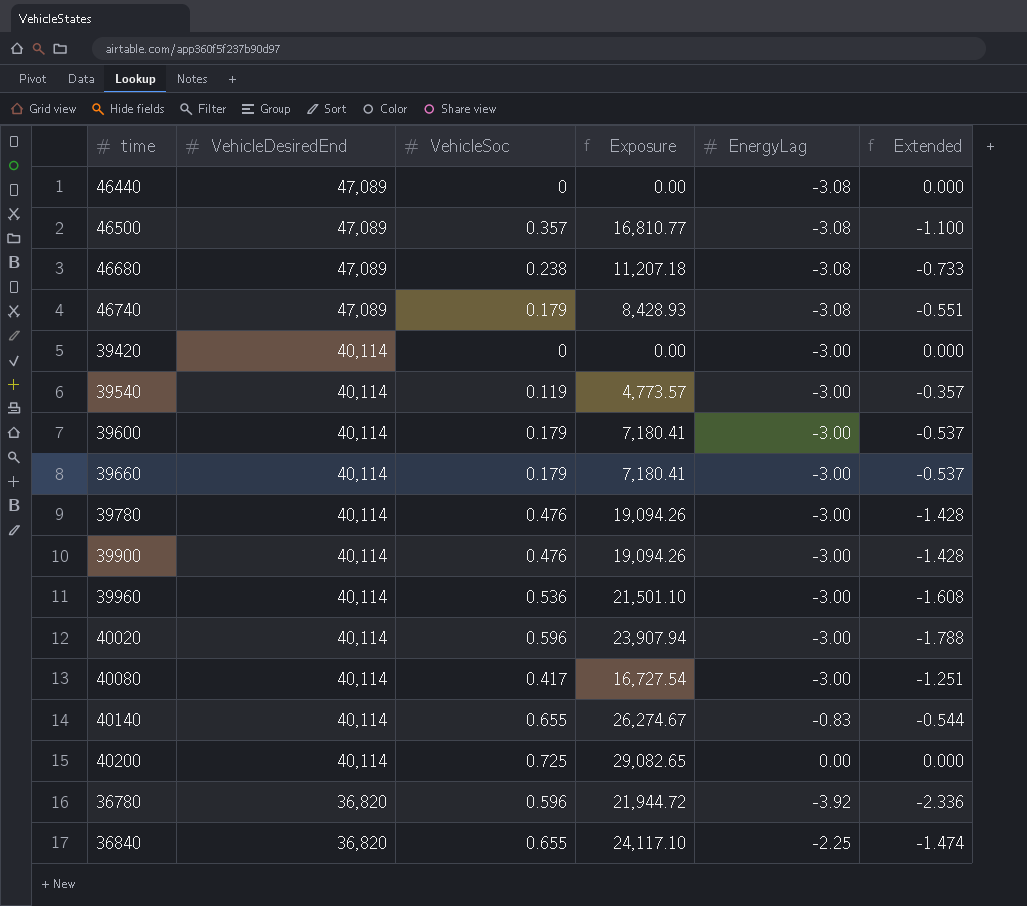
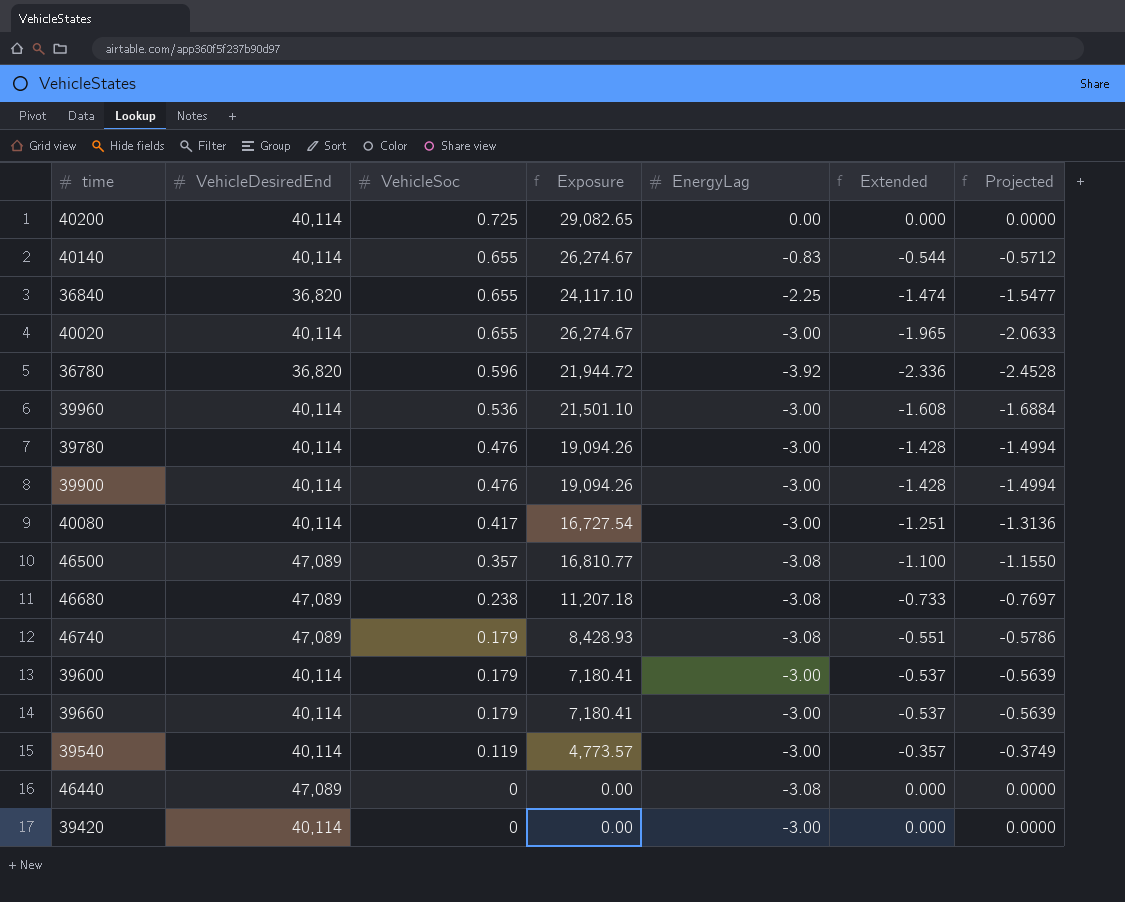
row order: VehicleDesiredEnd descending -> VehicleSoc descending
column Projected | formula: none -> [Extended] * 1.05
40020 | VehicleSoc: 0.596 -> 0.655
40020 | Exposure: 23,907.94 -> 26,274.67
40020 | Extended: -1.788 -> -1.965

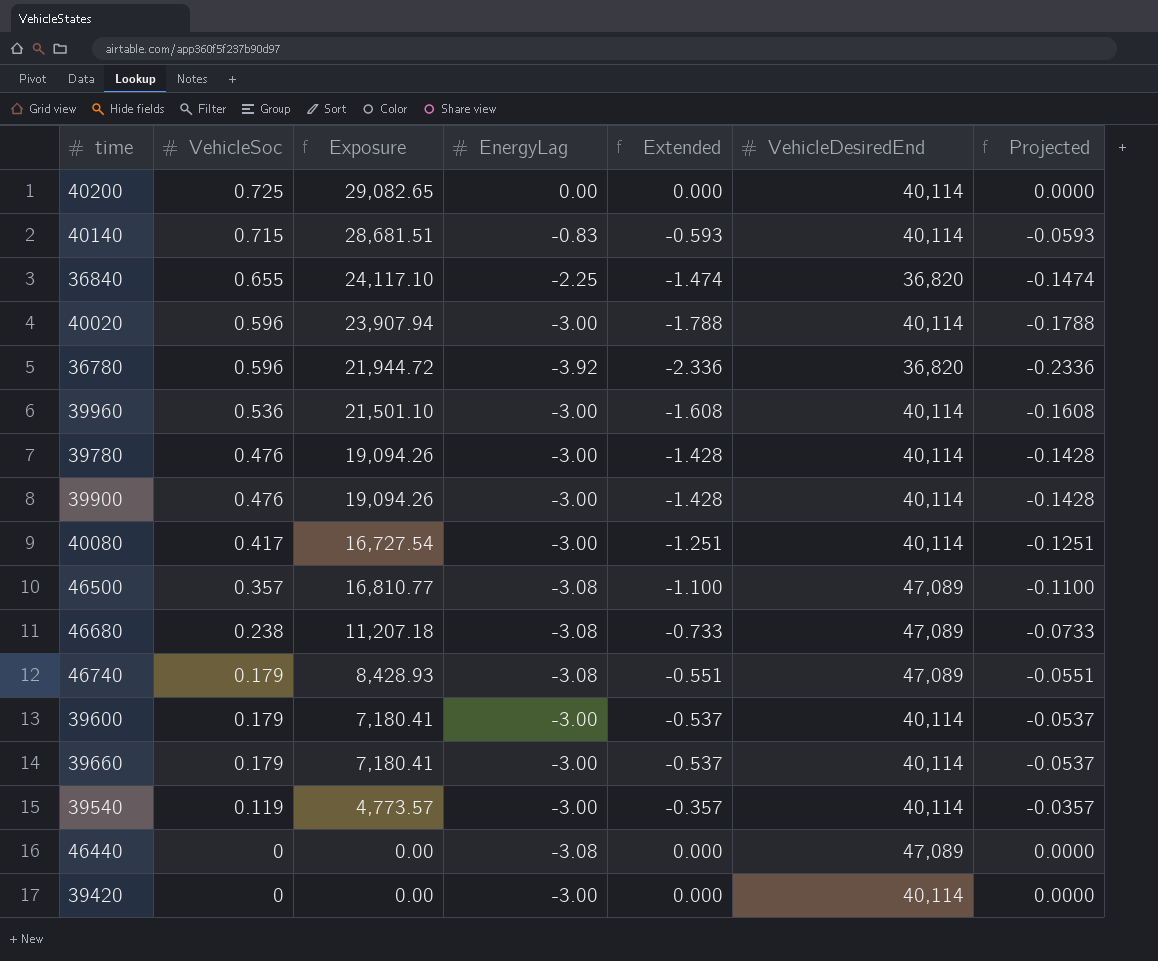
column VehicleDesiredEnd | position: 2 -> 6
column Projected | formula: [Extended] * 1.05 -> [Extended] * 0.1
40140 | VehicleSoc: 0.655 -> 0.715
40140 | Exposure: 26,274.67 -> 28,681.51
40140 | Extended: -0.544 -> -0.593
40020 | VehicleSoc: 0.655 -> 0.596
40020 | Exposure: 26,274.67 -> 23,907.94
40020 | Extended: -1.965 -> -1.788

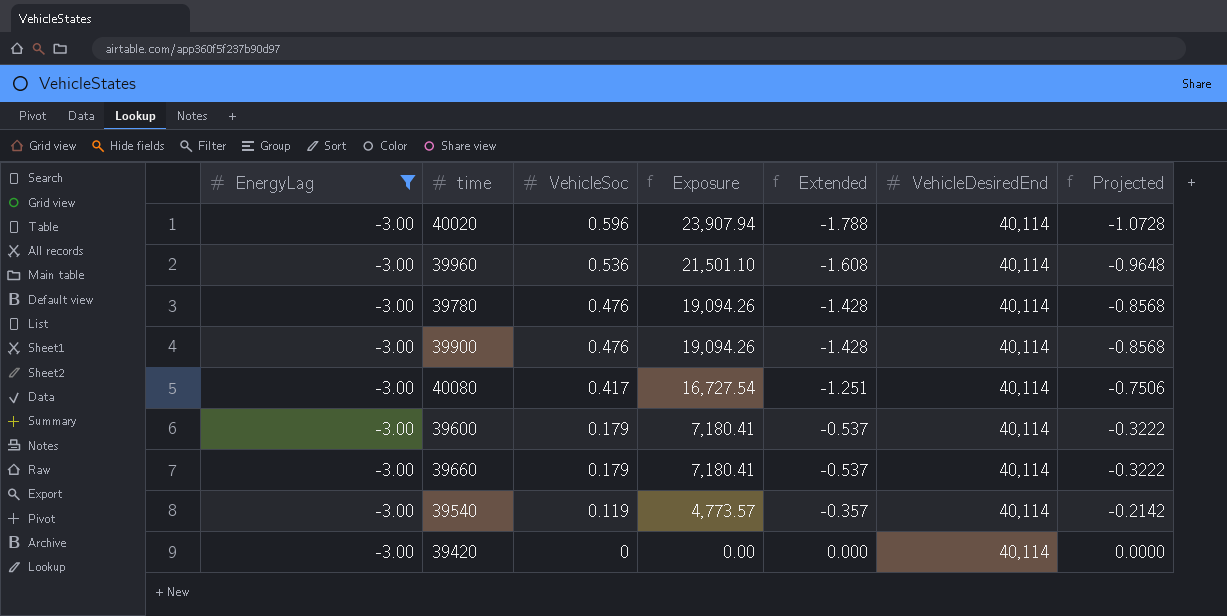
filter: none -> EnergyLag = -3.00
column EnergyLag | position: 4 -> 1
column Projected | formula: [Extended] * 0.1 -> [Extended] * 0.6

